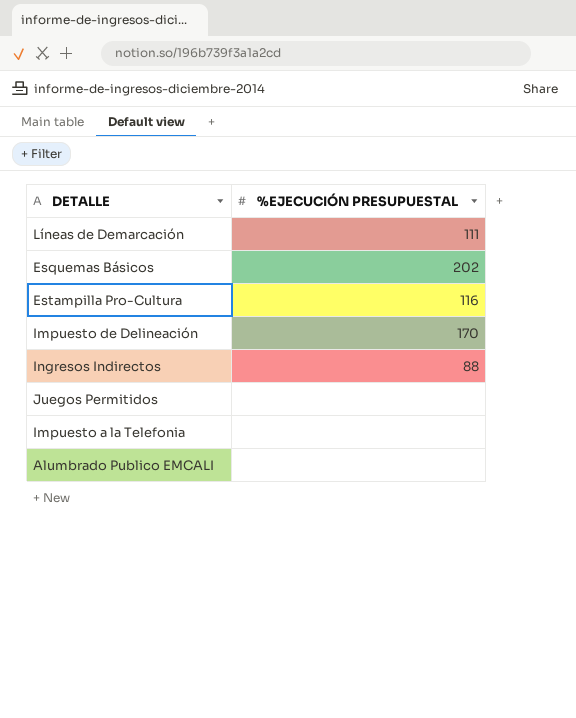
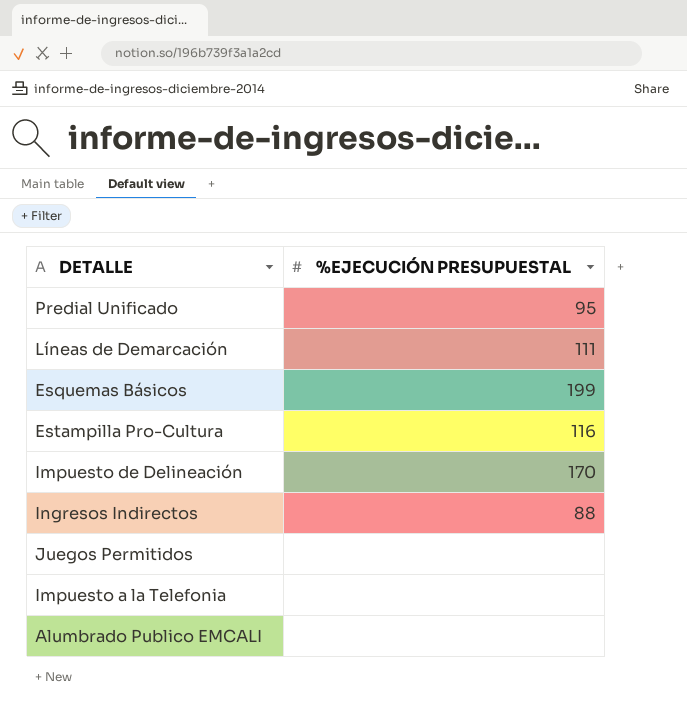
row Predial Unificado: none -> 95
Esquemas Básicos | %EJECUCIÓN PRESUPUESTAL: 202 -> 199

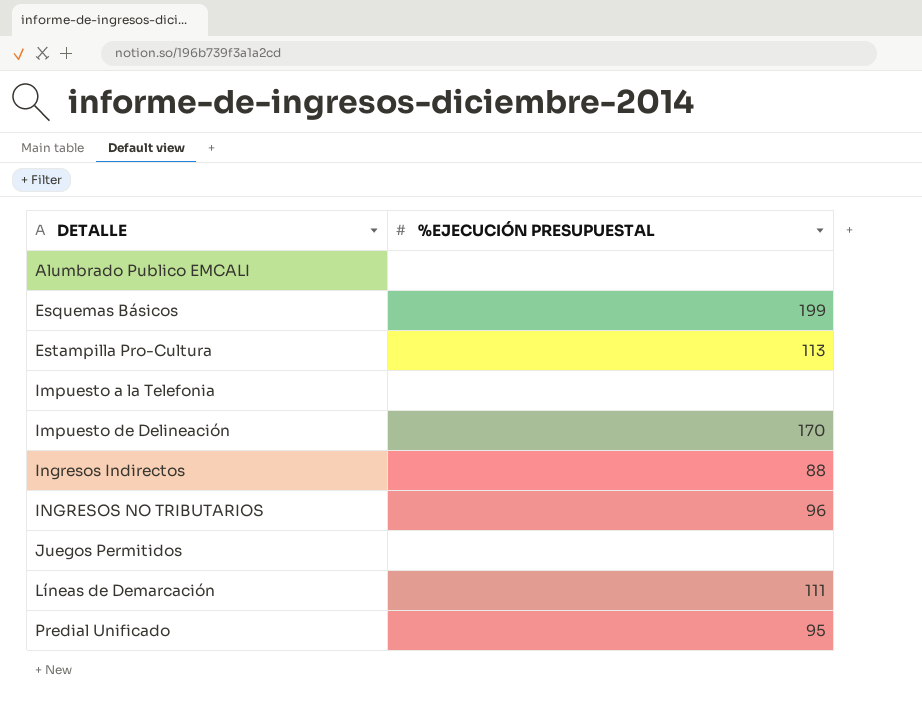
row order: none -> DETALLE ascending
Estampilla Pro-Cultura | %EJECUCIÓN PRESUPUESTAL: 116 -> 113
row INGRESOS NO TRIBUTARIOS: none -> 96

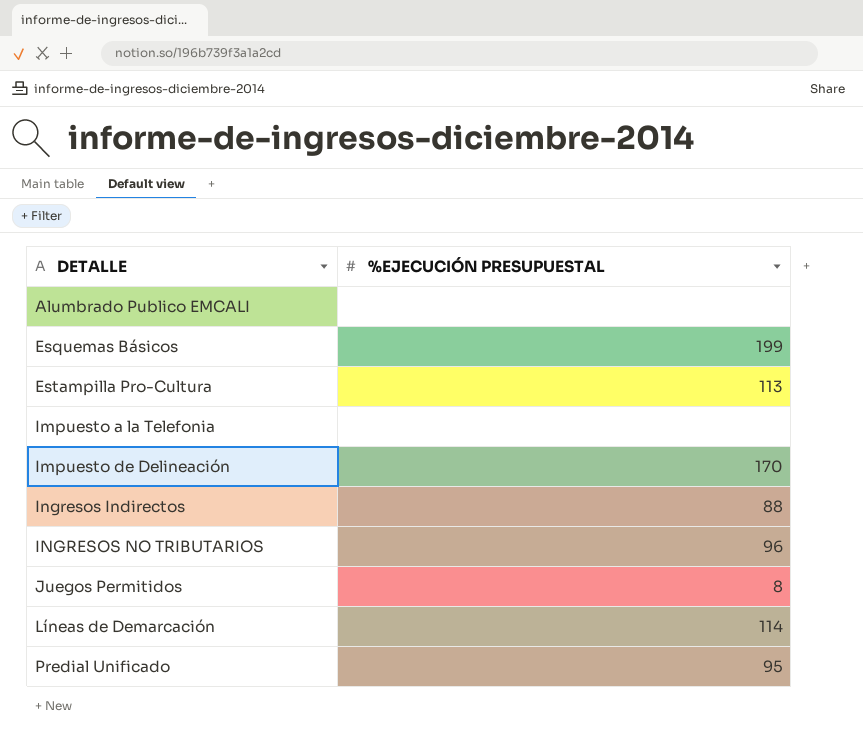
Juegos Permitidos | %EJECUCIÓN PRESUPUESTAL: none -> 8
Líneas de Demarcación | %EJECUCIÓN PRESUPUESTAL: 111 -> 114

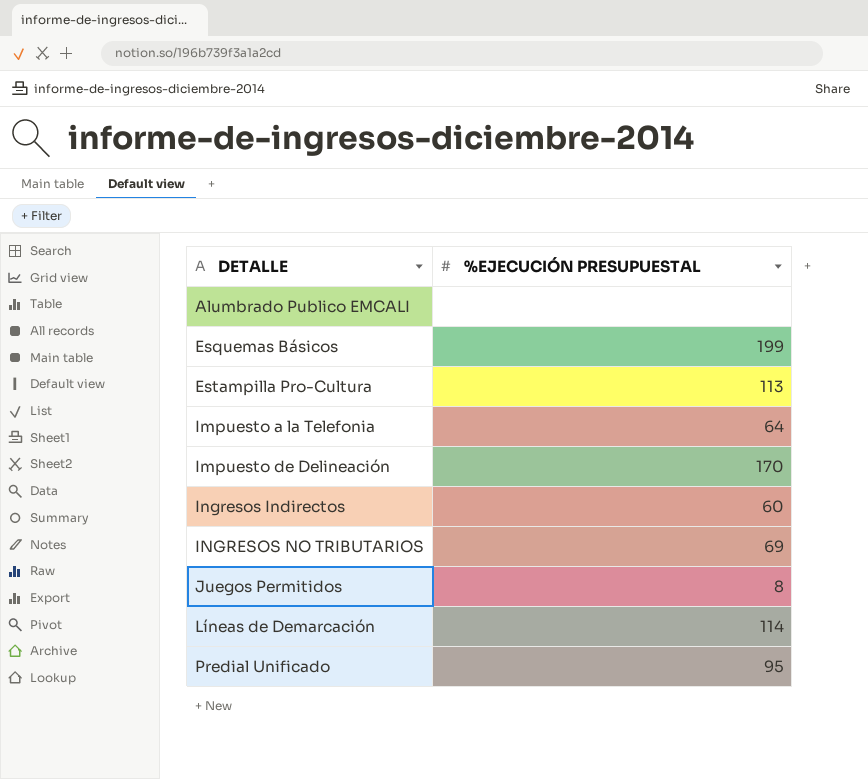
Impuesto a la Telefonia | %EJECUCIÓN PRESUPUESTAL: none -> 64
Ingresos Indirectos | %EJECUCIÓN PRESUPUESTAL: 88 -> 60
INGRESOS NO TRIBUTARIOS | %EJECUCIÓN PRESUPUESTAL: 96 -> 69

